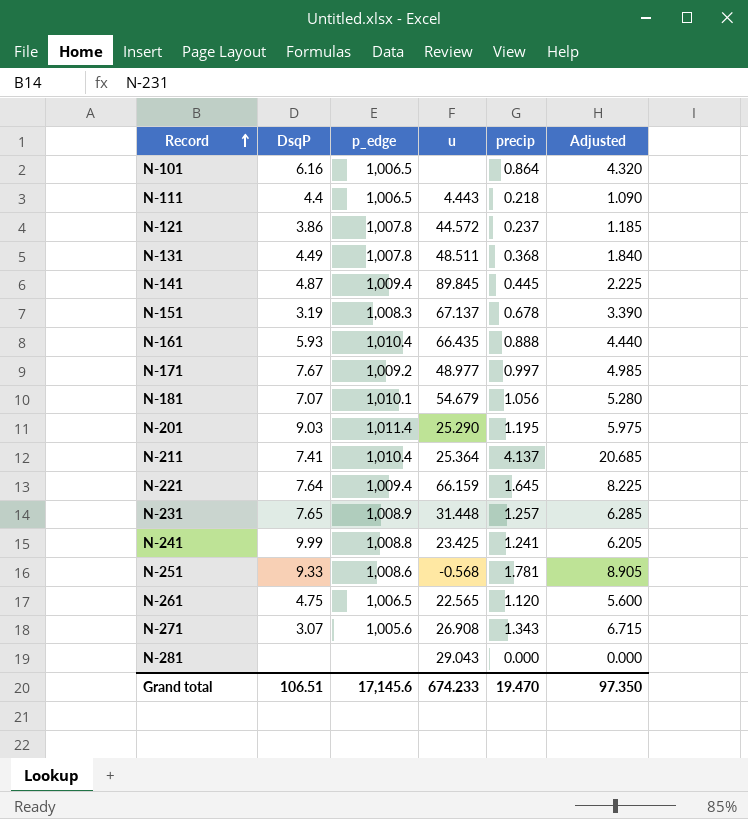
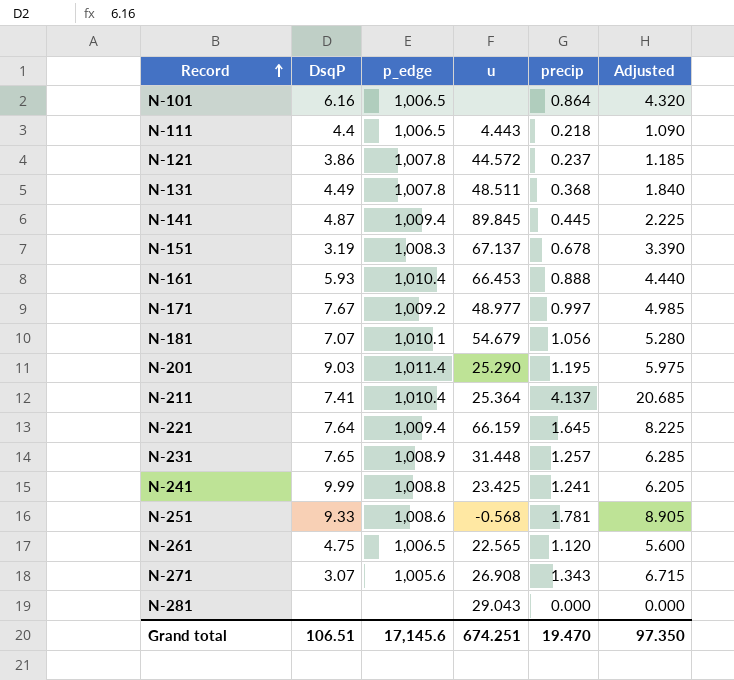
N-161 | u: 66.435 -> 66.453
Grand total | u: 674.233 -> 674.251

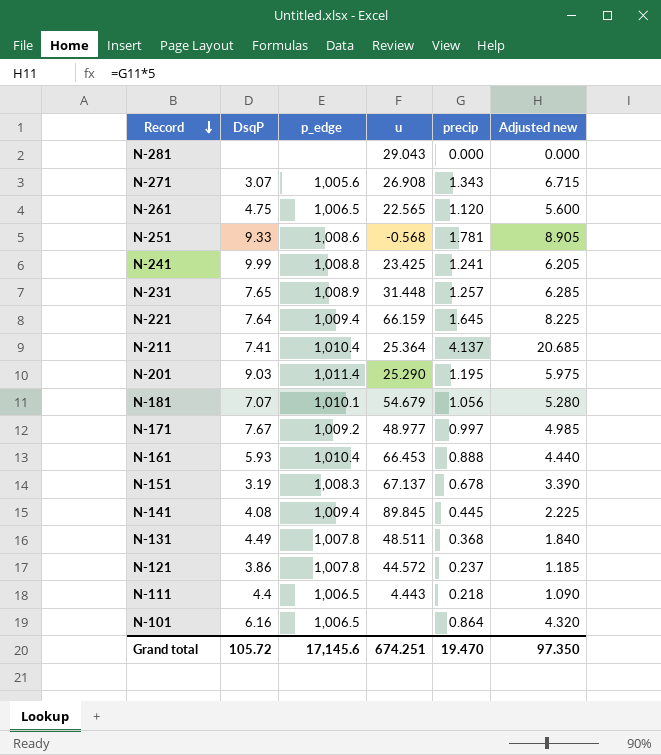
row order: Record ascending -> Record descending
column name: Adjusted -> Adjusted new
N-141 | DsqP: 4.87 -> 4.08
Grand total | DsqP: 106.51 -> 105.72

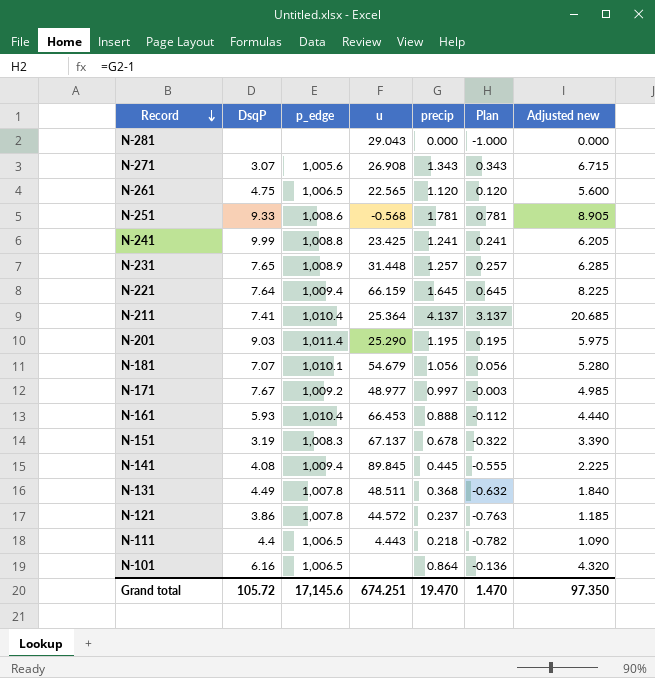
column Plan | formula: none -> [precip] - 1

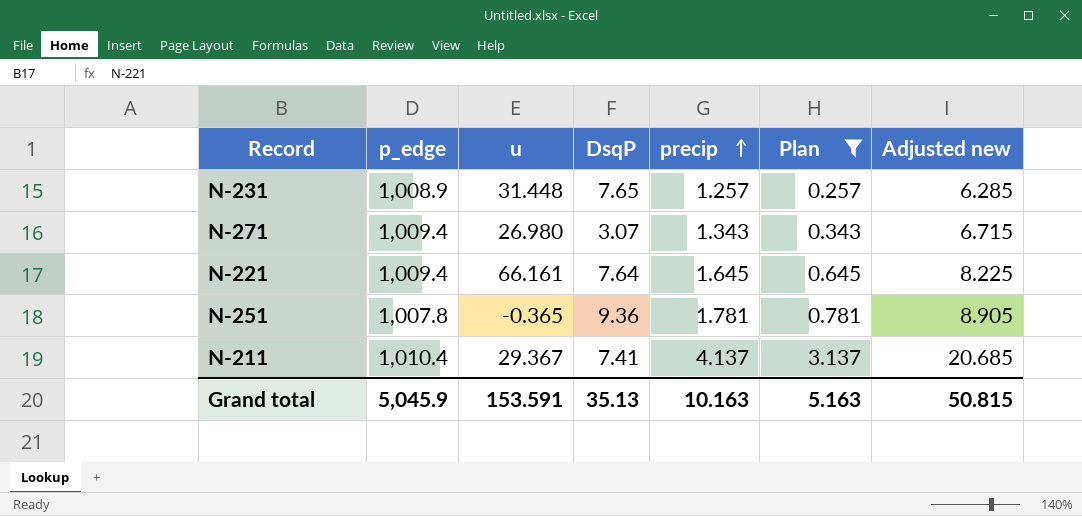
filter: none -> Plan >= 0.257
row order: Record descending -> precip ascending
column DsqP | position: 2 -> 4
N-271 | p_edge: 1,005.6 -> 1,009.4
N-271 | u: 26.908 -> 26.980
N-221 | u: 66.159 -> 66.161
N-251 | p_edge: 1,008.6 -> 1,007.8
N-251 | u: -0.568 -> -0.365
N-251 | DsqP: 9.33 -> 9.36
N-211 | u: 25.364 -> 29.367
Grand total | p_edge: 17,145.6 -> 5,045.9
Grand total | u: 674.251 -> 153.591
Grand total | DsqP: 105.72 -> 35.13
Grand total | precip: 19.470 -> 10.163
Grand total | Plan: 1.470 -> 5.163
Grand total | Adjusted new: 97.350 -> 50.815

